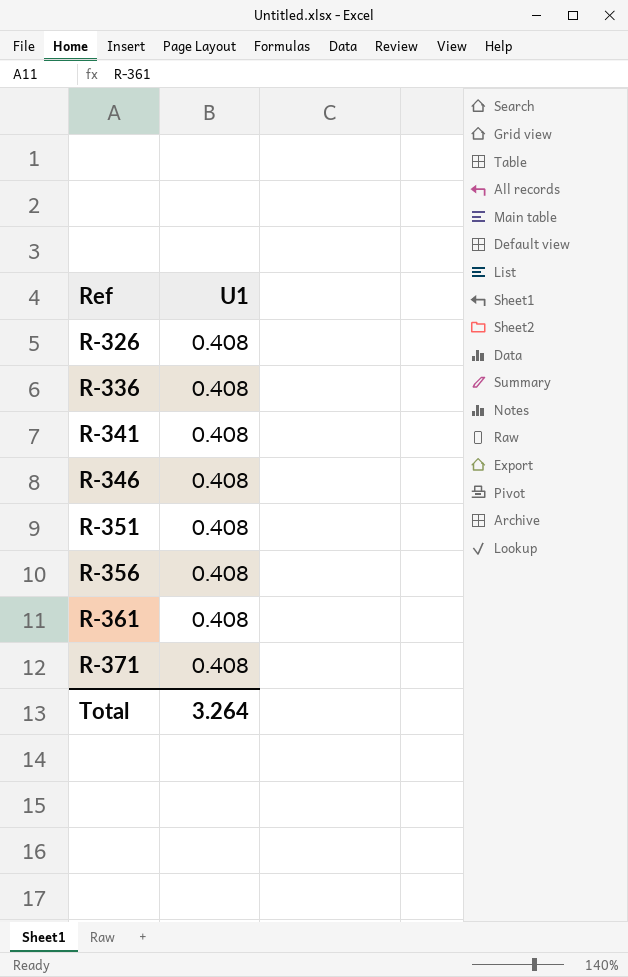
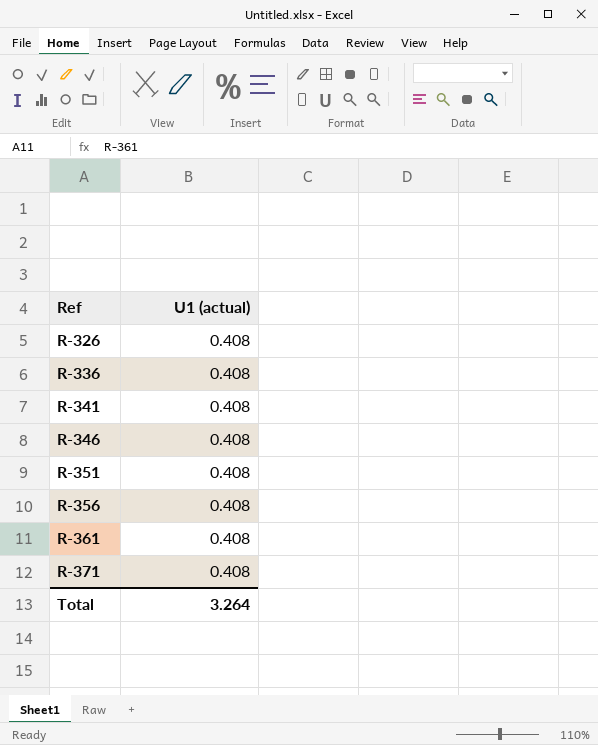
column name: U1 -> U1 (actual)

